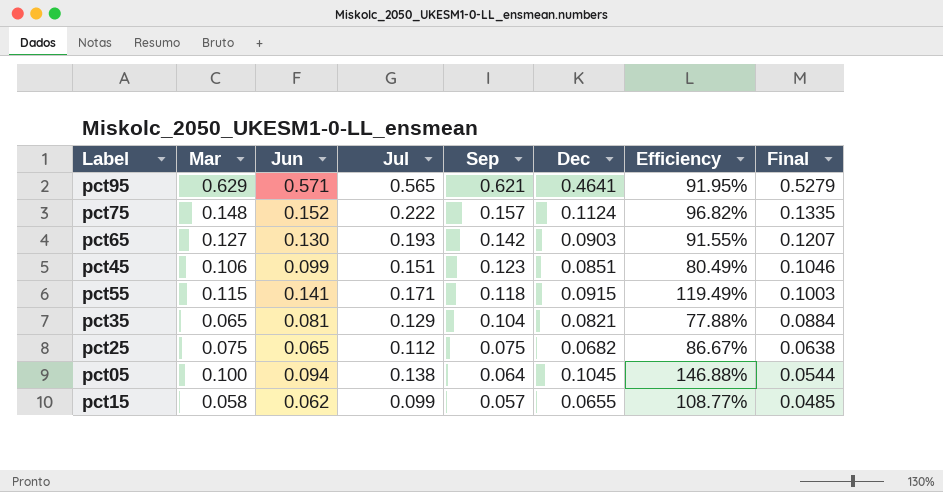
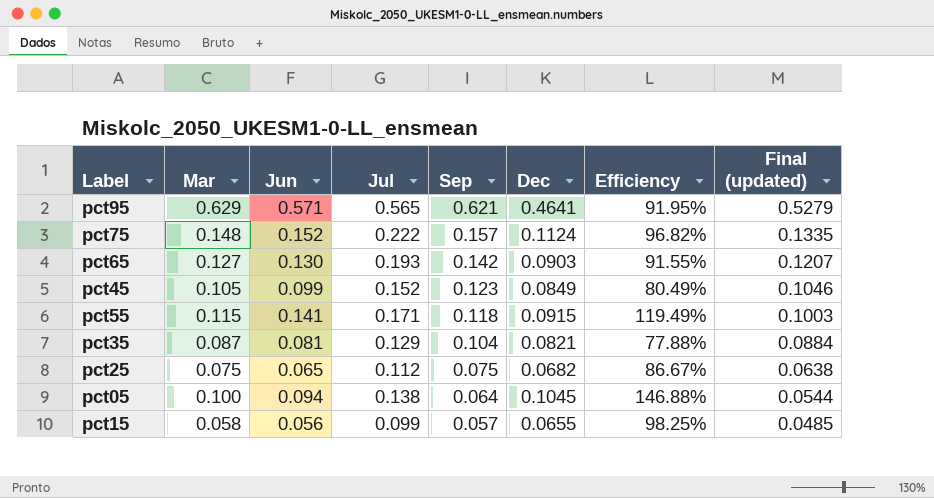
column name: Final -> Final (updated)
pct45 | Mar: 0.106 -> 0.105
pct45 | Jul: 0.151 -> 0.152
pct45 | Dec: 0.0851 -> 0.0849
pct35 | Mar: 0.065 -> 0.087
pct15 | Jun: 0.062 -> 0.056
pct15 | Efficiency: 108.77% -> 98.25%

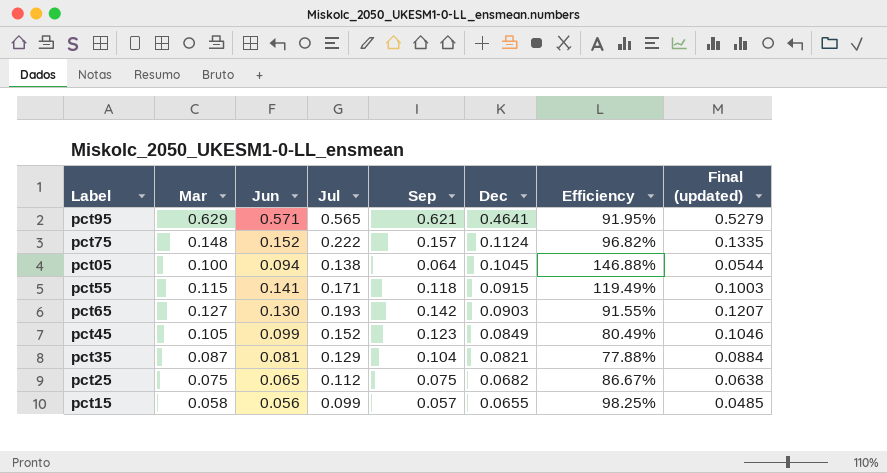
row order: Sep descending -> Dec descending

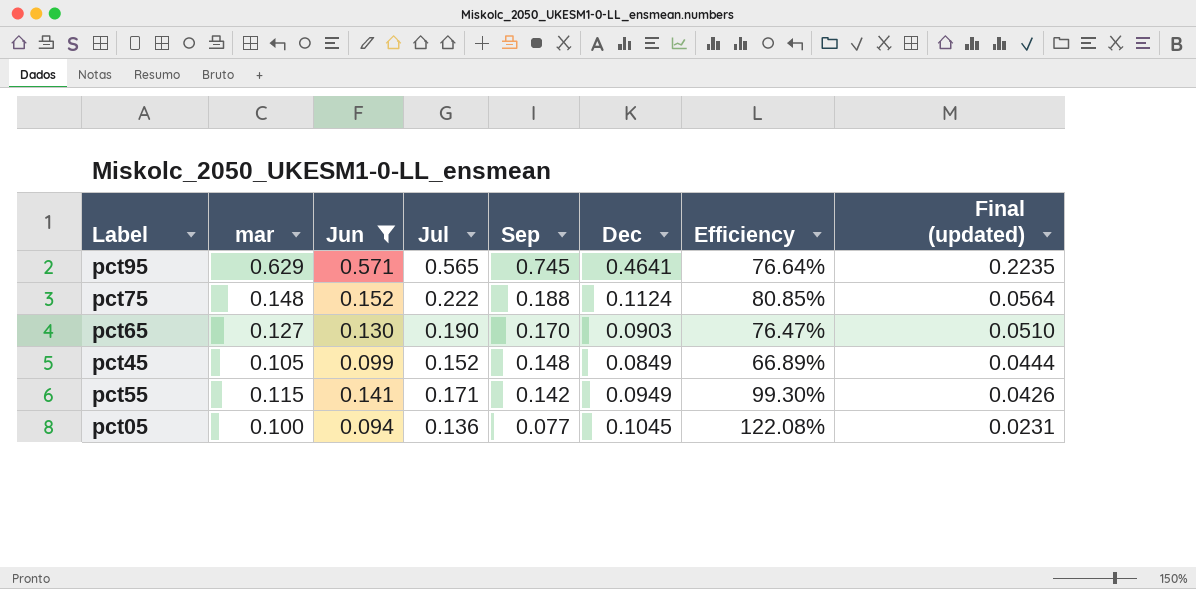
filter: none -> Jun >= 0.094
row order: Dec descending -> Sep descending
column name: Mar -> mar
column Final (updated) | formula: [Sep] * 0.85 -> [Sep] * 0.3
pct95 | Sep: 0.621 -> 0.745
pct95 | Efficiency: 91.95% -> 76.64%
pct75 | Sep: 0.157 -> 0.188
pct75 | Efficiency: 96.82% -> 80.85%
pct65 | Jul: 0.193 -> 0.190
pct65 | Sep: 0.142 -> 0.170
pct65 | Efficiency: 91.55% -> 76.47%
pct45 | Sep: 0.123 -> 0.148
pct45 | Efficiency: 80.49% -> 66.89%
pct55 | Sep: 0.118 -> 0.142
pct55 | Dec: 0.0915 -> 0.0949
pct55 | Efficiency: 119.49% -> 99.30%
pct05 | Jul: 0.138 -> 0.136
pct05 | Sep: 0.064 -> 0.077
pct05 | Efficiency: 146.88% -> 122.08%

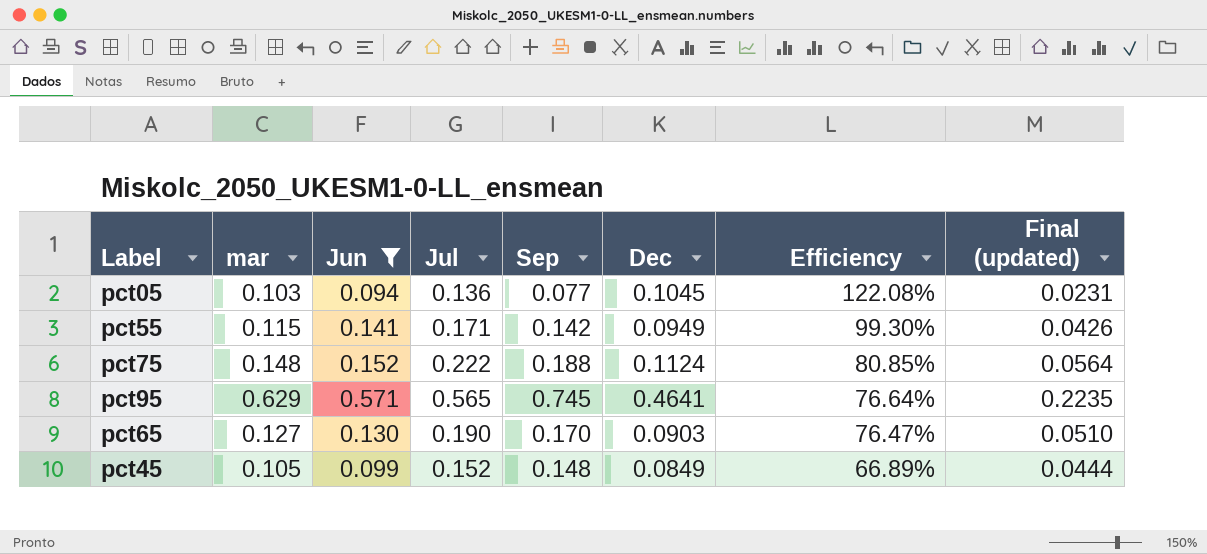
row order: Sep descending -> Efficiency descending
pct05 | mar: 0.100 -> 0.103

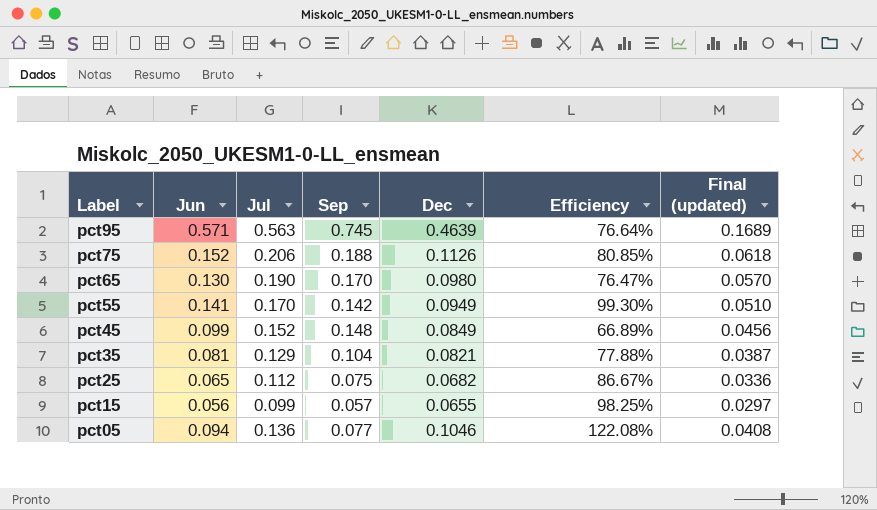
filter: Jun >= 0.094 -> none
row order: Efficiency descending -> Label descending
column mar | position: 2 -> none
column Final (updated) | formula: [Sep] * 0.3 -> [Jul] * 0.3
pct95 | Jul: 0.565 -> 0.563
pct95 | Dec: 0.4641 -> 0.4639
pct75 | Jul: 0.222 -> 0.206
pct75 | Dec: 0.1124 -> 0.1126
pct65 | Dec: 0.0903 -> 0.0980
pct55 | Jul: 0.171 -> 0.170
pct05 | Dec: 0.1045 -> 0.1046

